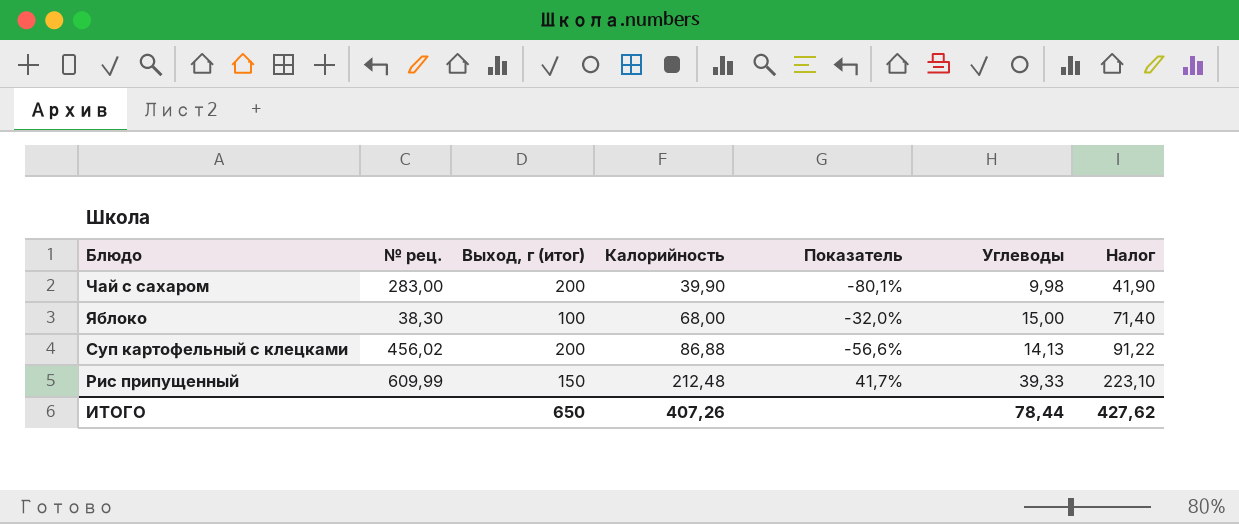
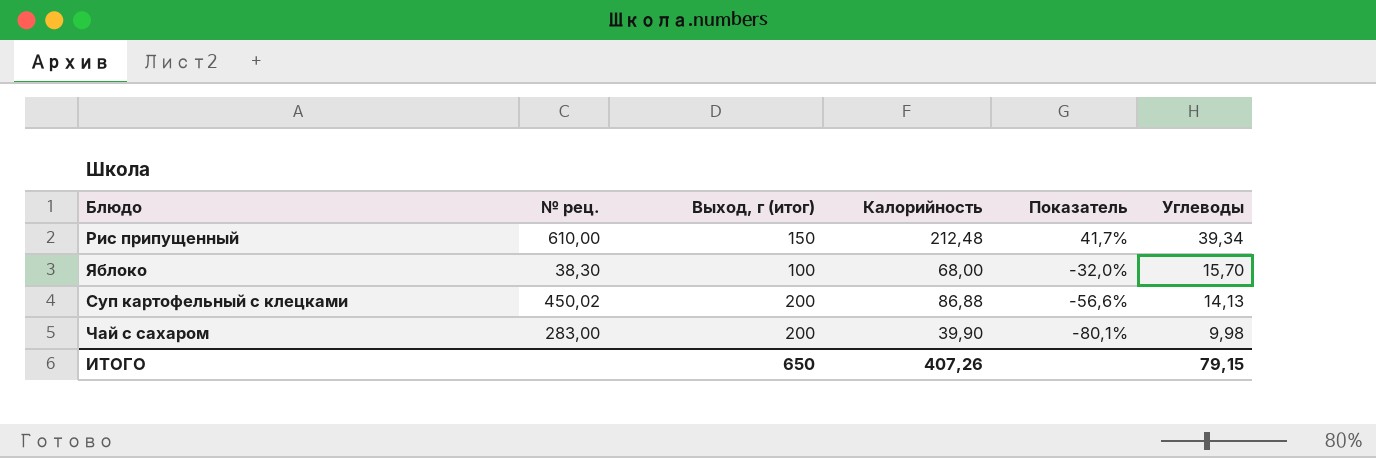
row order: Калорийность ascending -> Показатель descending
column Налог | formula: [Калорийность] * 1,05 -> none
Рис припущенный | № рец.: 609,99 -> 610,00
Рис припущенный | Углеводы: 39,33 -> 39,34
Яблоко | Углеводы: 15,00 -> 15,70
Суп картофельный с клецками | № рец.: 456,02 -> 450,02
ИТОГО | Углеводы: 78,44 -> 79,15

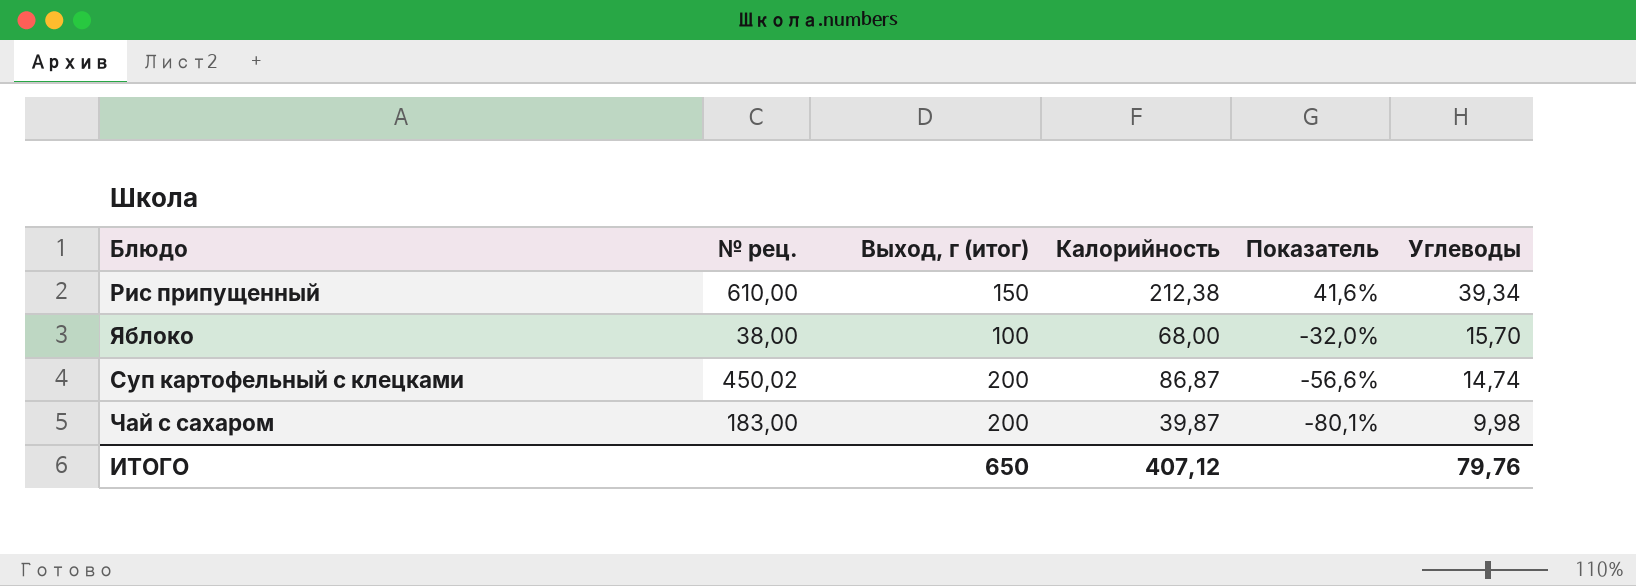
Рис припущенный | Калорийность: 212,48 -> 212,38
Рис припущенный | Показатель: 41,7% -> 41,6%
Яблоко | № рец.: 38,30 -> 38,00
Суп картофельный с клецками | Калорийность: 86,88 -> 86,87
Суп картофельный с клецками | Углеводы: 14,13 -> 14,74
Чай с сахаром | № рец.: 283,00 -> 183,00
Чай с сахаром | Калорийность: 39,90 -> 39,87
ИТОГО | Калорийность: 407,26 -> 407,12
ИТОГО | Углеводы: 79,15 -> 79,76

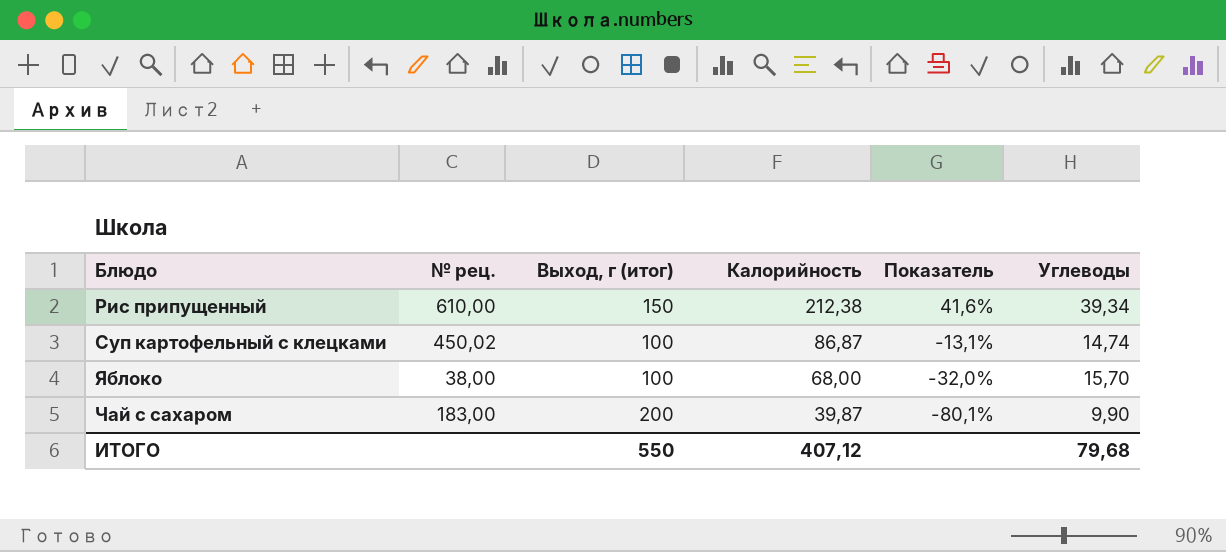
row order: Показатель descending -> Калорийность descending
Суп картофельный с клецками | Выход, г (итог): 200 -> 100
Суп картофельный с клецками | Показатель: -56,6% -> -13,1%
Чай с сахаром | Углеводы: 9,98 -> 9,90
ИТОГО | Выход, г (итог): 650 -> 550
ИТОГО | Углеводы: 79,76 -> 79,68

